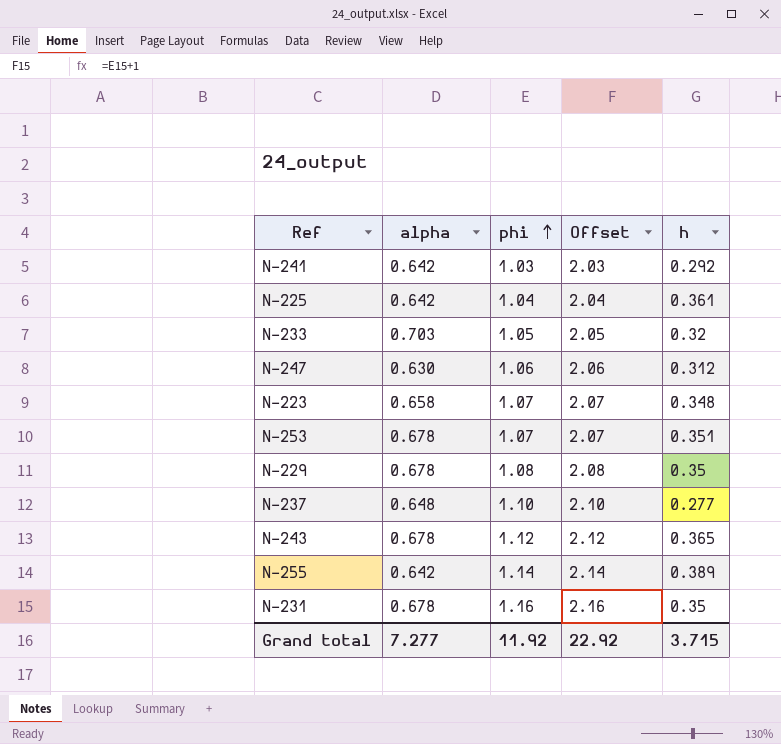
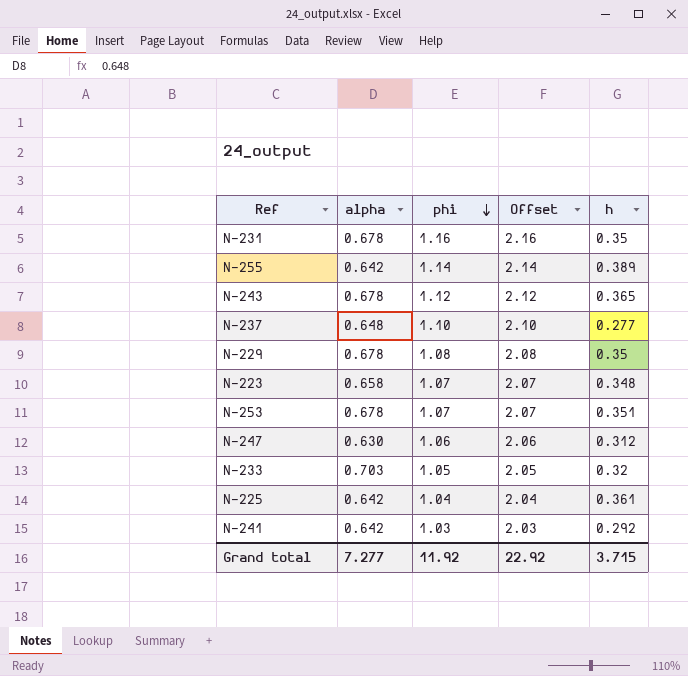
row order: phi ascending -> phi descending

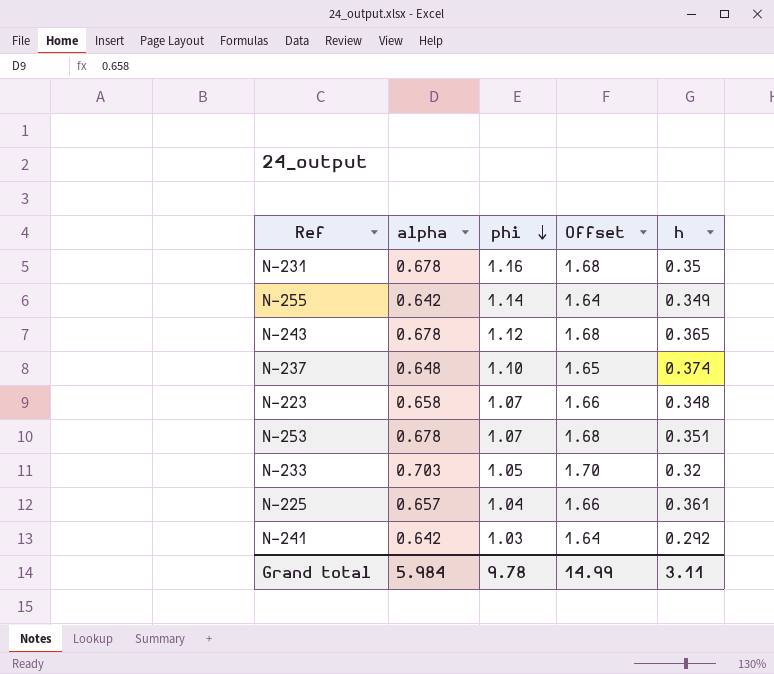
column Offset | formula: [phi] + 1 -> [alpha] + 1
row N-229: 0.678 | 1.08 | 2.08 | 0.35 -> none
row N-247: 0.630 | 1.06 | 2.06 | 0.312 -> none
N-255 | h: 0.389 -> 0.349
N-237 | h: 0.277 -> 0.374
N-225 | alpha: 0.642 -> 0.657
Grand total | alpha: 7.277 -> 5.984
Grand total | phi: 11.92 -> 9.78
Grand total | Offset: 22.92 -> 14.99
Grand total | h: 3.715 -> 3.11

